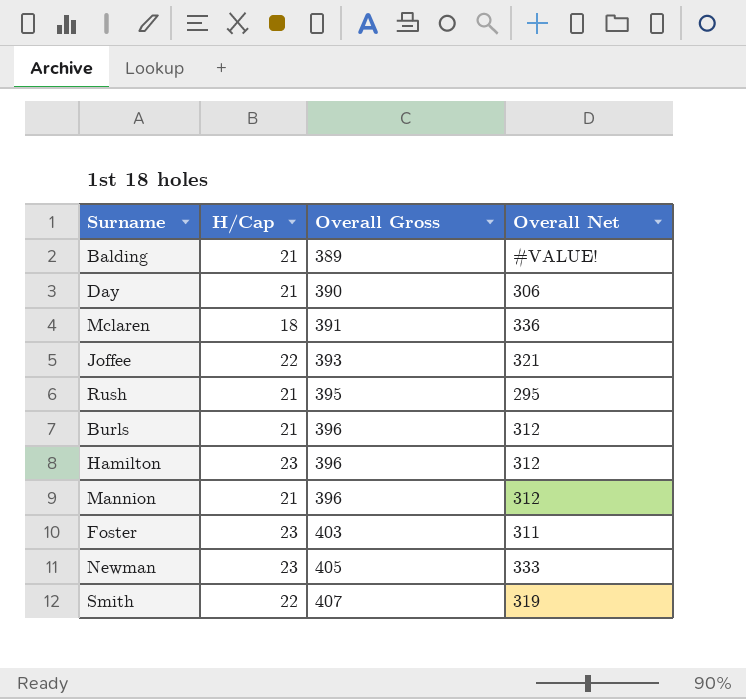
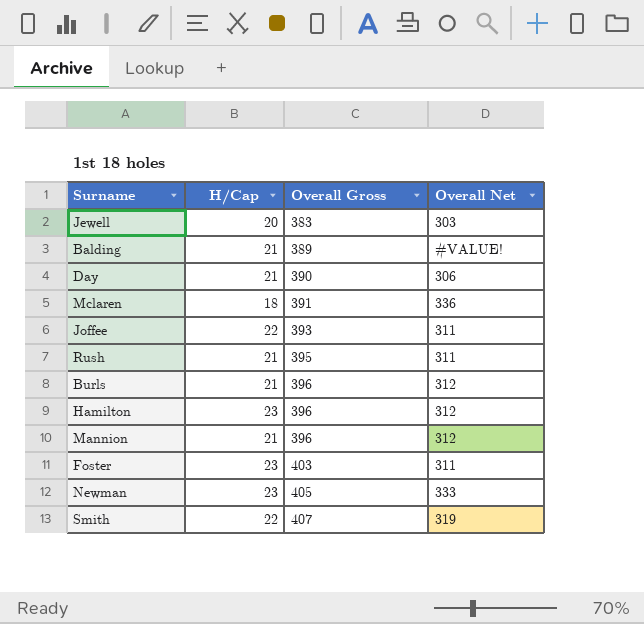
row Jewell: none -> 20 | 383 | 303
Joffee | Overall Net: 321 -> 311
Rush | Overall Net: 295 -> 311

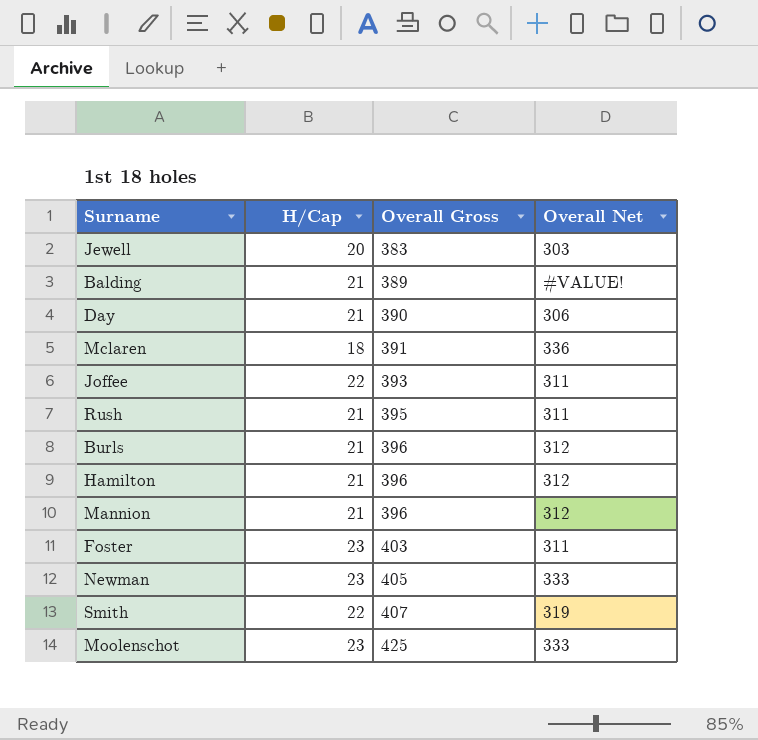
Hamilton | H/Cap: 23 -> 21
row Moolenschot: none -> 23 | 425 | 333

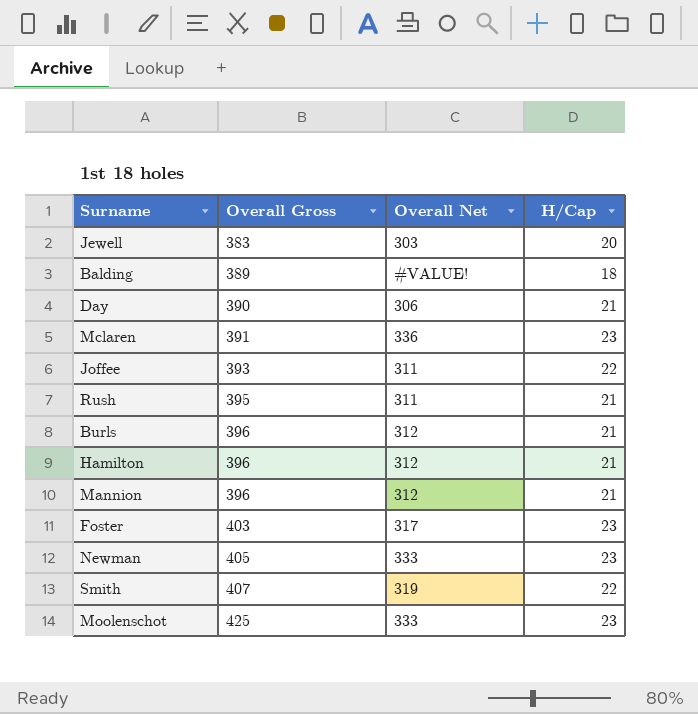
column H/Cap | position: 2 -> 4
Balding | H/Cap: 21 -> 18
Mclaren | H/Cap: 18 -> 23
Foster | Overall Net: 311 -> 317

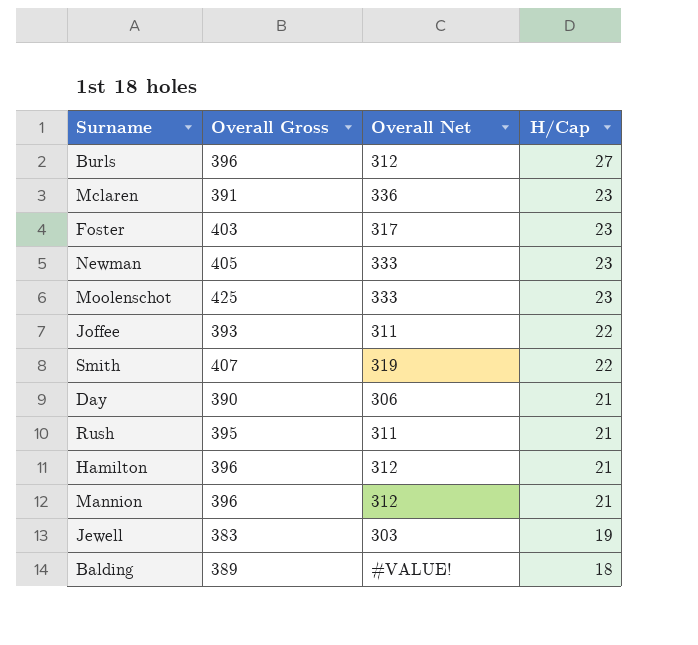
row order: Overall Gross ascending -> H/Cap descending
Burls | H/Cap: 21 -> 27
Jewell | H/Cap: 20 -> 19

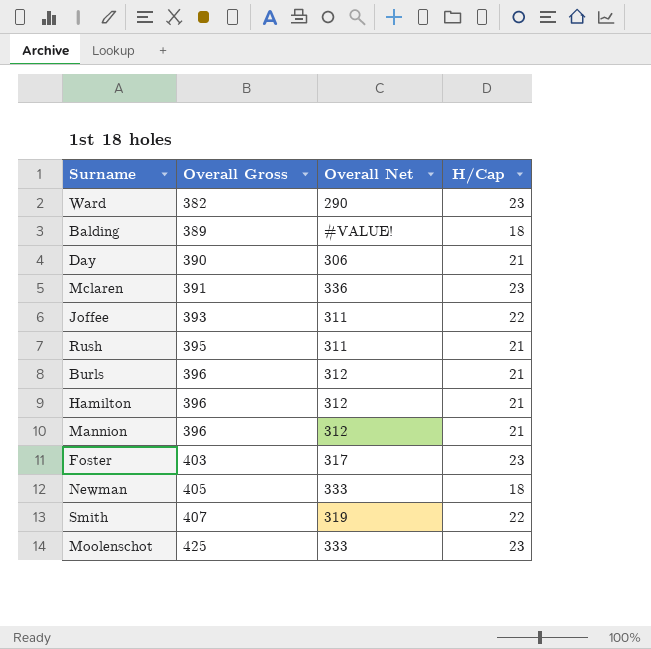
row order: H/Cap descending -> Overall Gross ascending
row Jewell: 383 | 303 | 19 -> none
row Ward: none -> 382 | 290 | 23
Burls | H/Cap: 27 -> 21
Newman | H/Cap: 23 -> 18

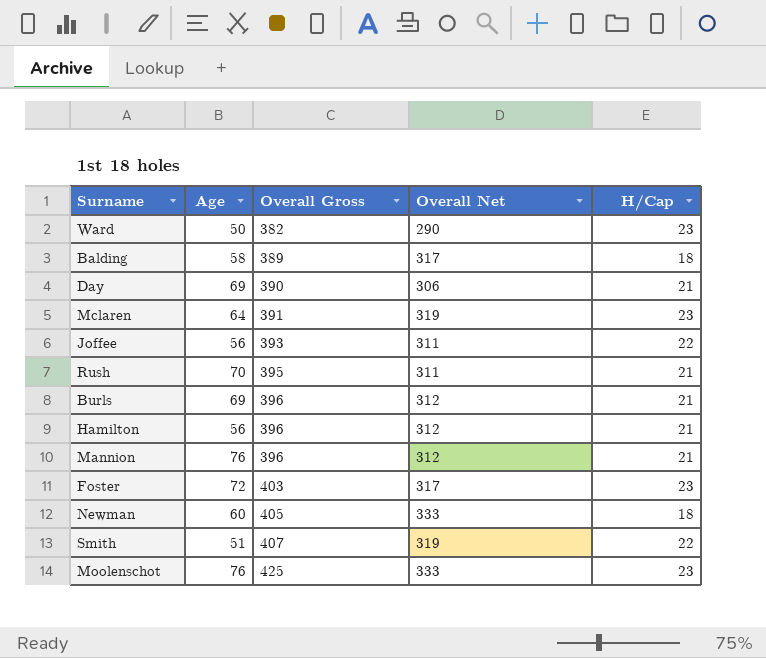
column Age | position: none -> 2
Balding | Overall Net: #VALUE! -> 317
Mclaren | Overall Net: 336 -> 319

